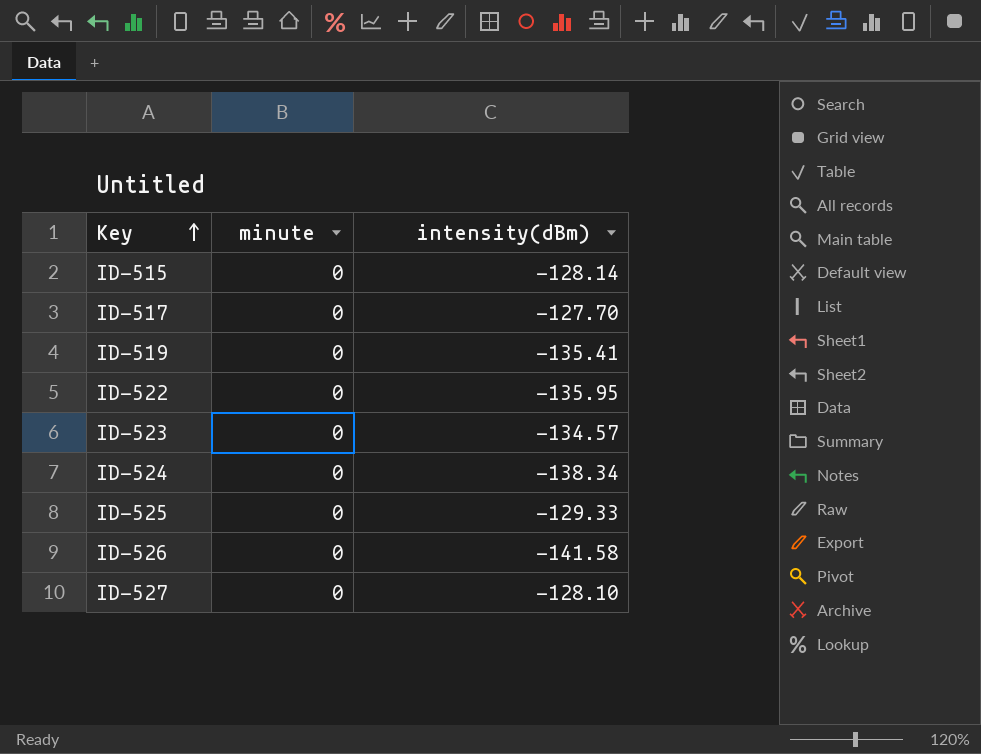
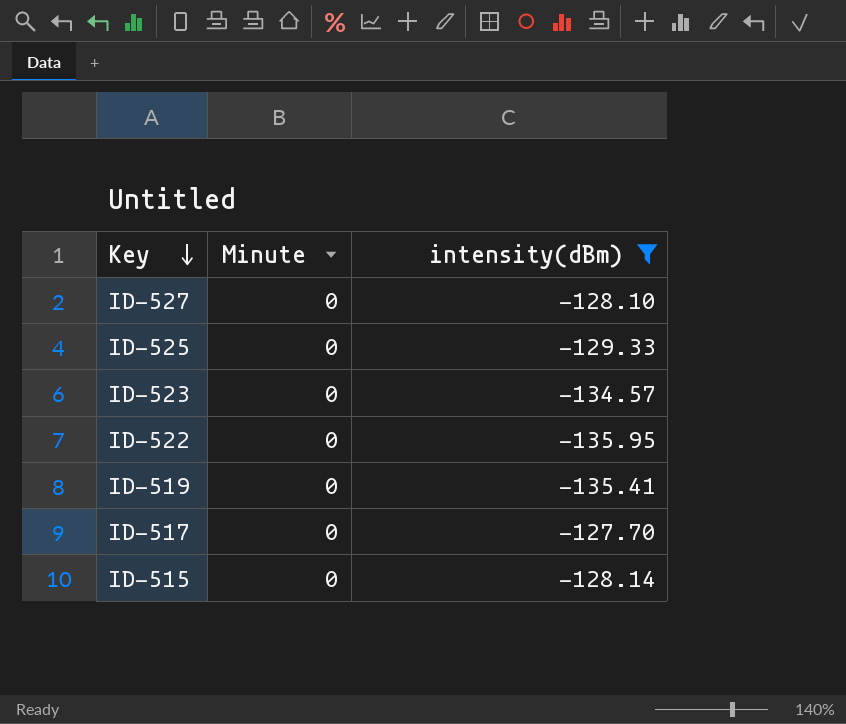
filter: none -> intensity(dBm) >= -135.95
row order: Key ascending -> Key descending
column name: minute -> Minute

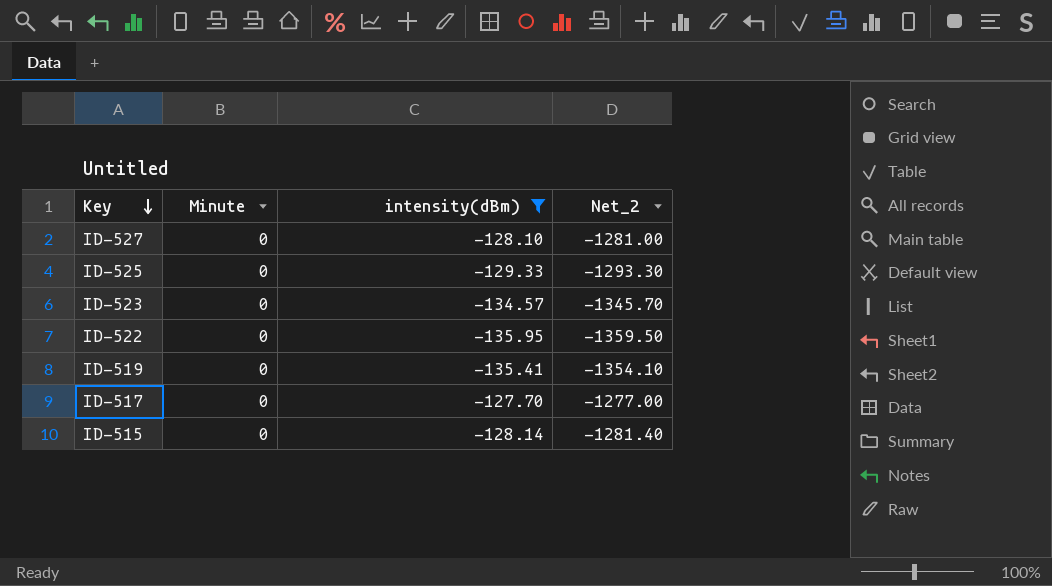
column Net_2 | formula: none -> [intensity(dBm)] * 10

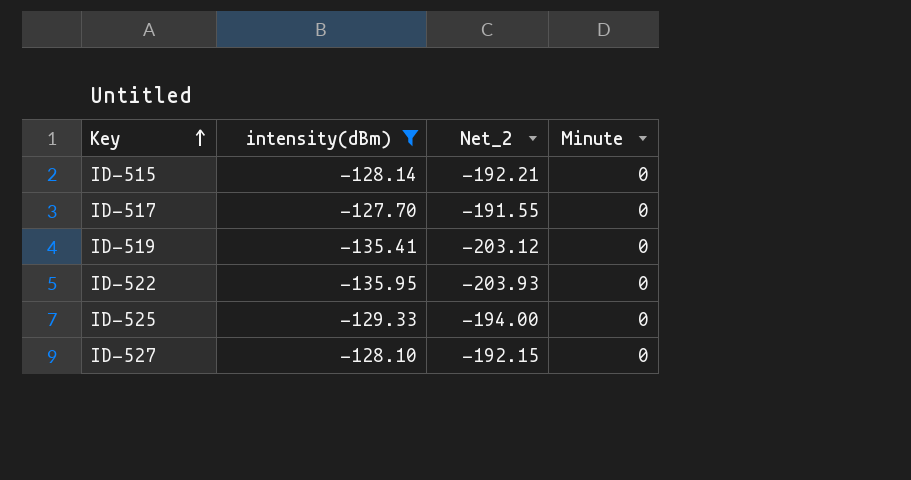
row order: Key descending -> Key ascending
column Net_2 | formula: [intensity(dBm)] * 10 -> [intensity(dBm)] * 1.5
column Minute | position: 2 -> 4
row ID-523: 0 | -134.57 | -1345.70 -> none

